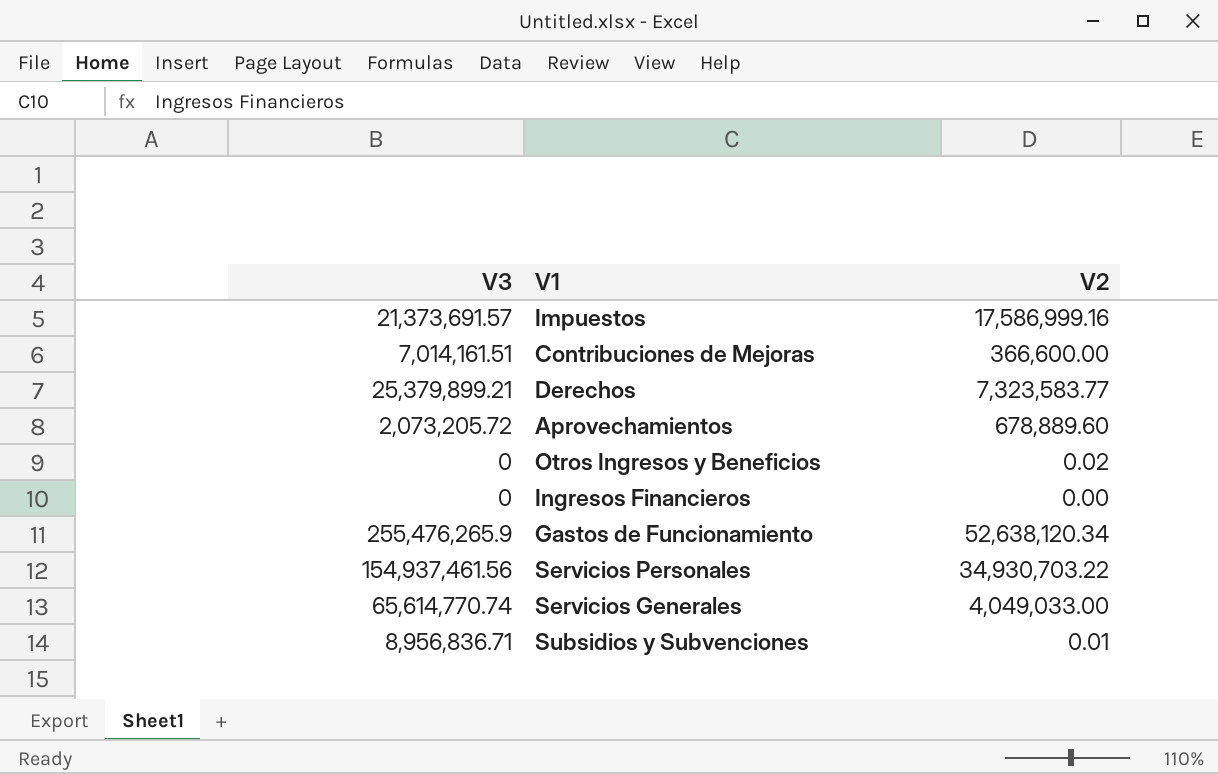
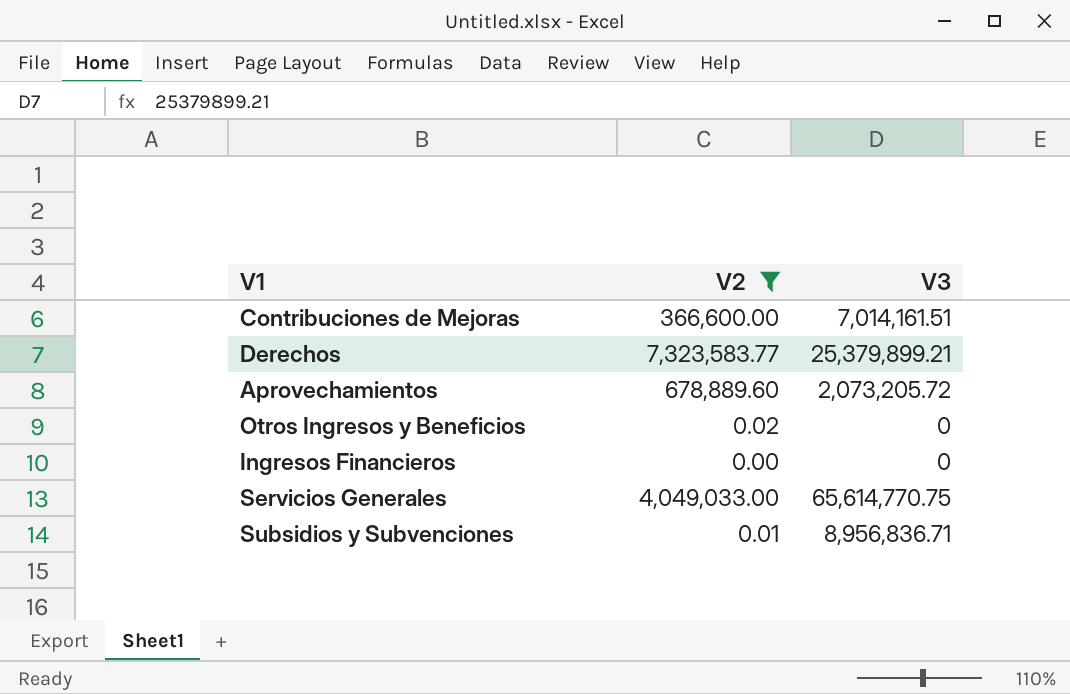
filter: none -> V2 <= 7,323,583.77
column V3 | position: 1 -> 3
Servicios Generales | V3: 65,614,770.74 -> 65,614,770.75

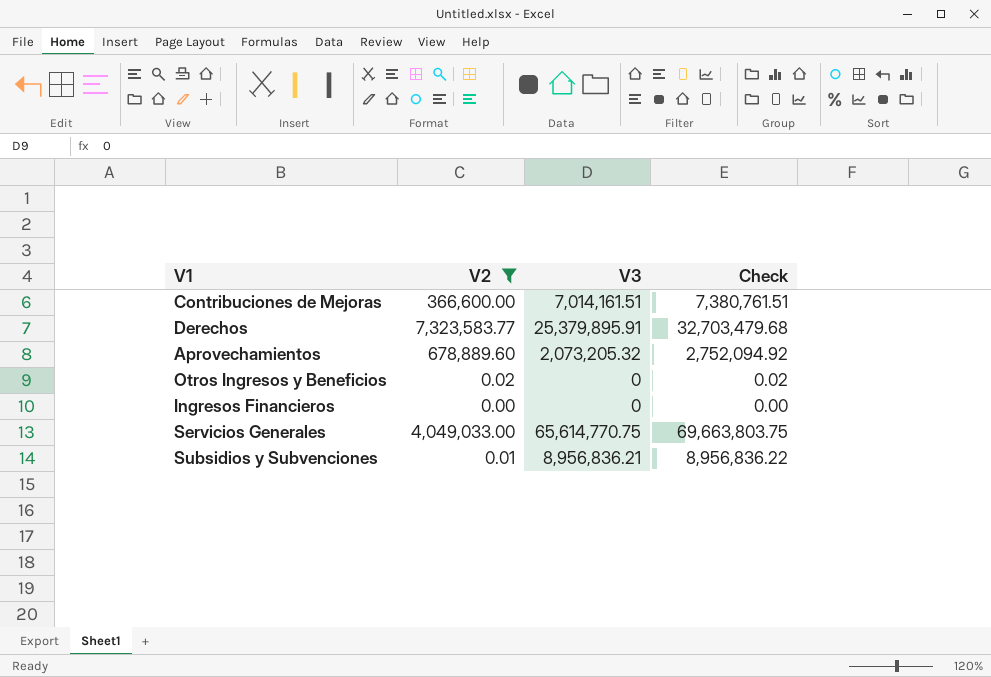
column Check | formula: none -> [V2] + [V3]
Derechos | V3: 25,379,899.21 -> 25,379,895.91
Aprovechamientos | V3: 2,073,205.72 -> 2,073,205.32
Subsidios y Subvenciones | V3: 8,956,836.71 -> 8,956,836.21

